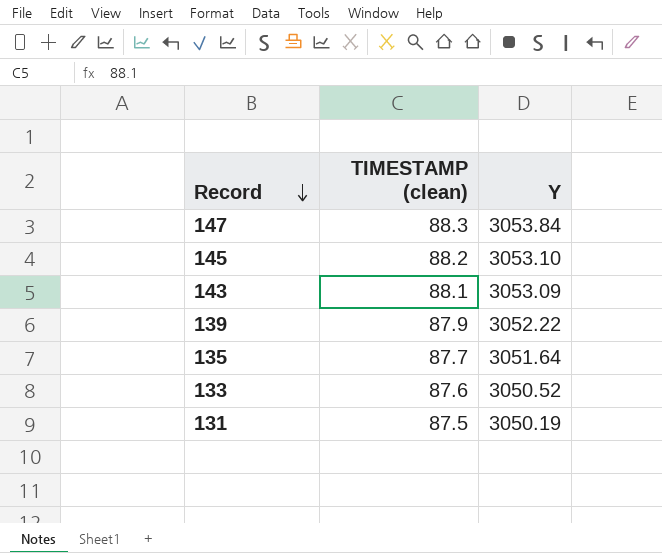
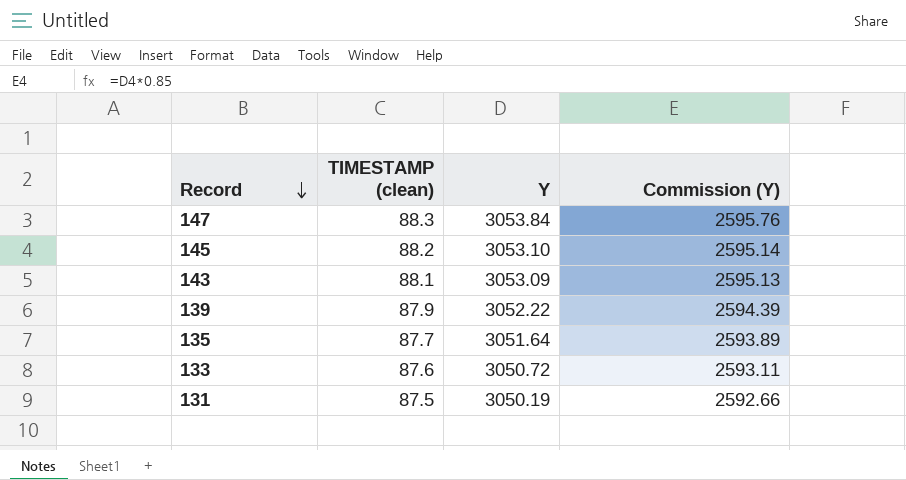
column Commission (Y) | formula: none -> [Y] * 0.85
133 | Y: 3050.52 -> 3050.72

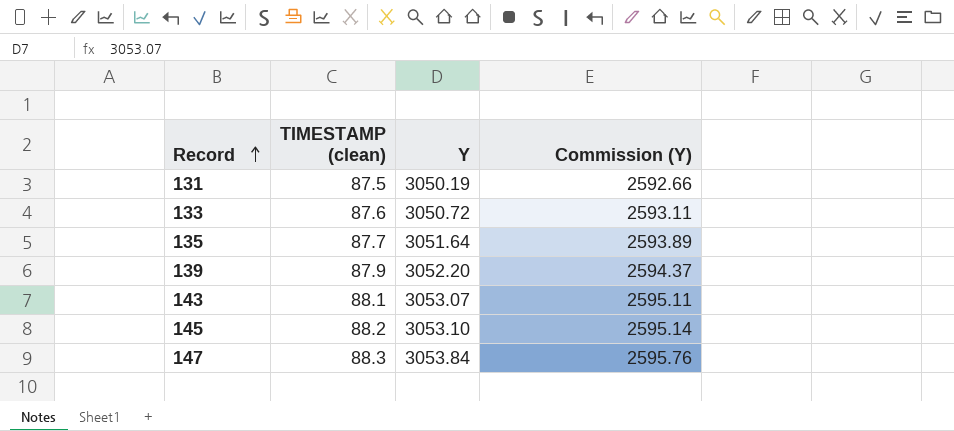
row order: Record descending -> Record ascending
139 | Y: 3052.22 -> 3052.20
139 | Commission (Y): 2594.39 -> 2594.37
143 | Y: 3053.09 -> 3053.07
143 | Commission (Y): 2595.13 -> 2595.11

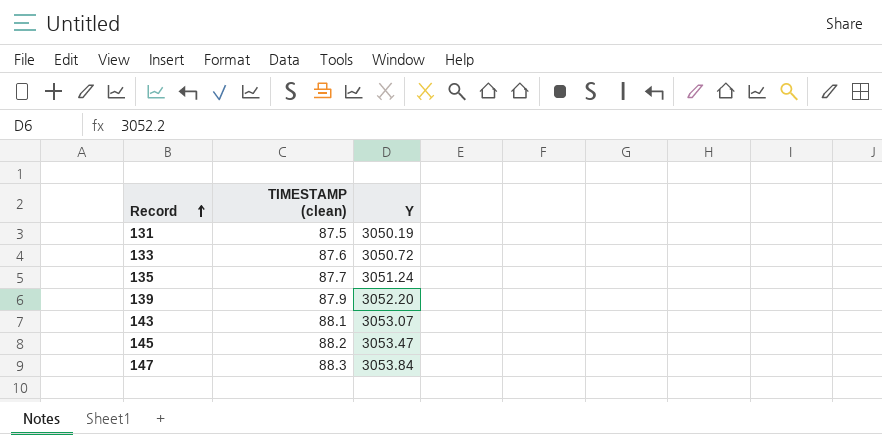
column Commission (Y) | formula: [Y] * 0.85 -> none
135 | Y: 3051.64 -> 3051.24
145 | Y: 3053.10 -> 3053.47

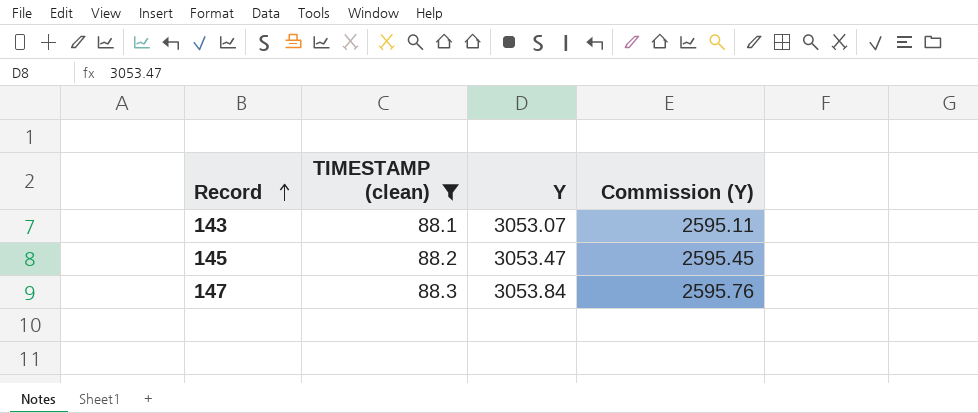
filter: none -> TIMESTAMP (clean) >= 88.1
column Commission (Y) | formula: none -> [Y] * 0.85

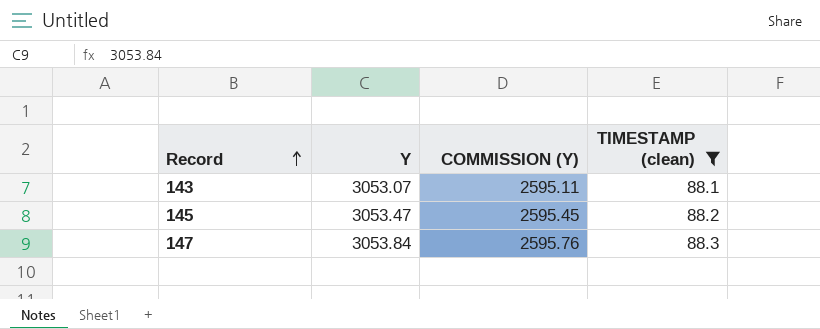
column name: Commission (Y) -> COMMISSION (Y)
column TIMESTAMP (clean) | position: 2 -> 4

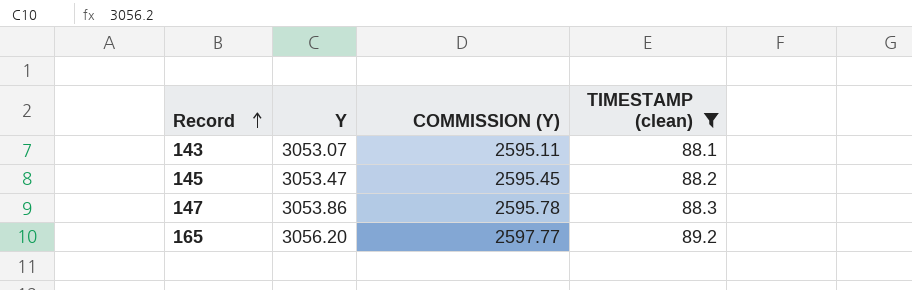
147 | Y: 3053.84 -> 3053.86
147 | COMMISSION (Y): 2595.76 -> 2595.78
row 165: none -> 3056.20 | 2597.77 | 89.2

